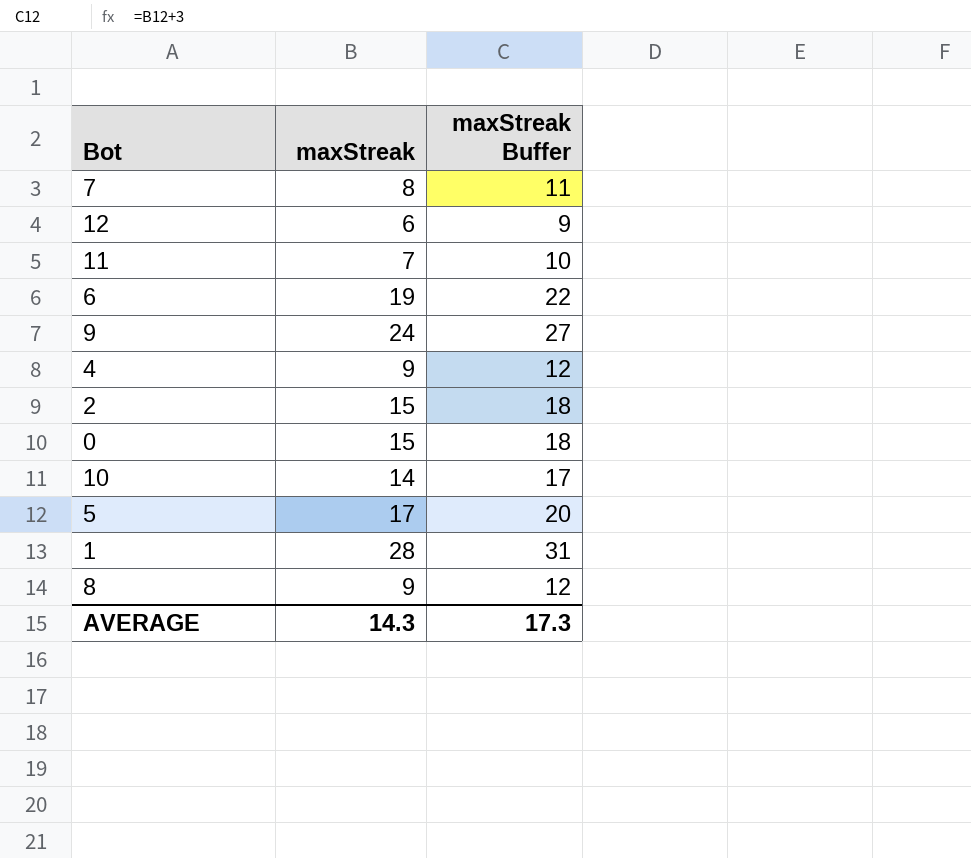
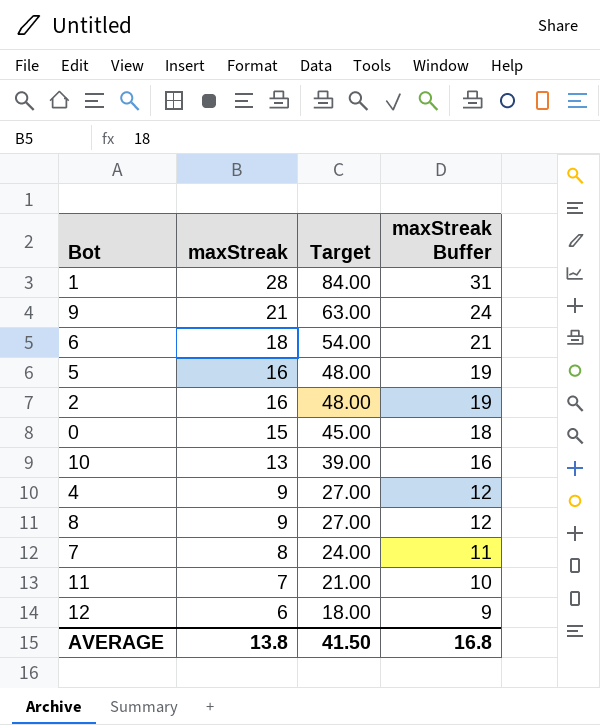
row order: none -> maxStreak descending
column Target | formula: none -> [maxStreak] * 3
9 | maxStreak: 24 -> 21
9 | maxStreak Buffer: 27 -> 24
6 | maxStreak: 19 -> 18
6 | maxStreak Buffer: 22 -> 21
5 | maxStreak: 17 -> 16
5 | maxStreak Buffer: 20 -> 19
2 | maxStreak: 15 -> 16
2 | maxStreak Buffer: 18 -> 19
10 | maxStreak: 14 -> 13
10 | maxStreak Buffer: 17 -> 16
AVERAGE | maxStreak: 14.3 -> 13.8
AVERAGE | maxStreak Buffer: 17.3 -> 16.8

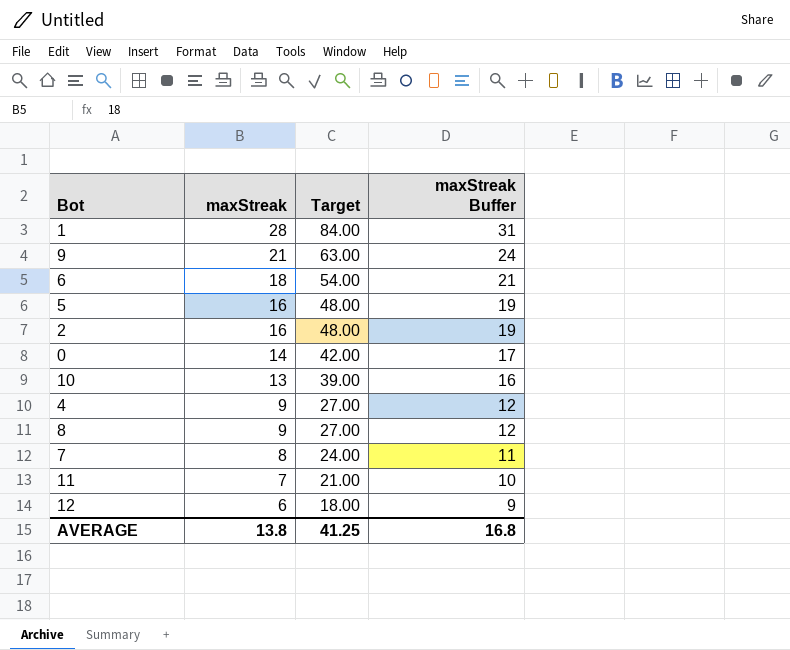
0 | maxStreak: 15 -> 14
0 | Target: 45.00 -> 42.00
0 | maxStreak Buffer: 18 -> 17
AVERAGE | Target: 41.50 -> 41.25

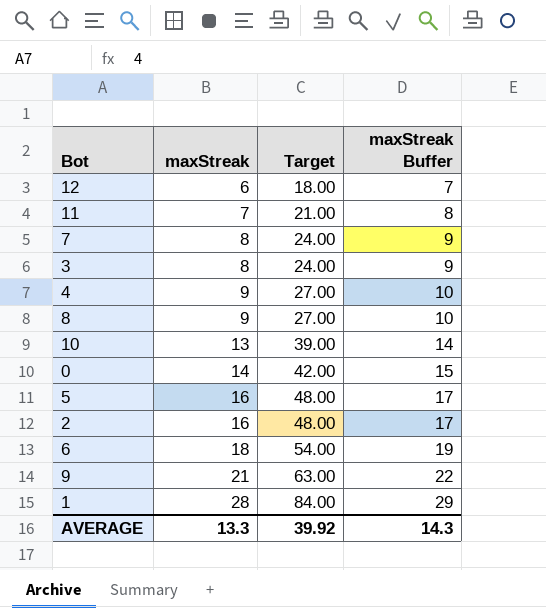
row order: maxStreak descending -> maxStreak ascending
column maxStreak Buffer | formula: [maxStreak] + 3 -> [maxStreak] + 1
row 3: none -> 8 | 24.00 | 9
AVERAGE | maxStreak: 13.8 -> 13.3
AVERAGE | Target: 41.25 -> 39.92
AVERAGE | maxStreak Buffer: 16.8 -> 14.3

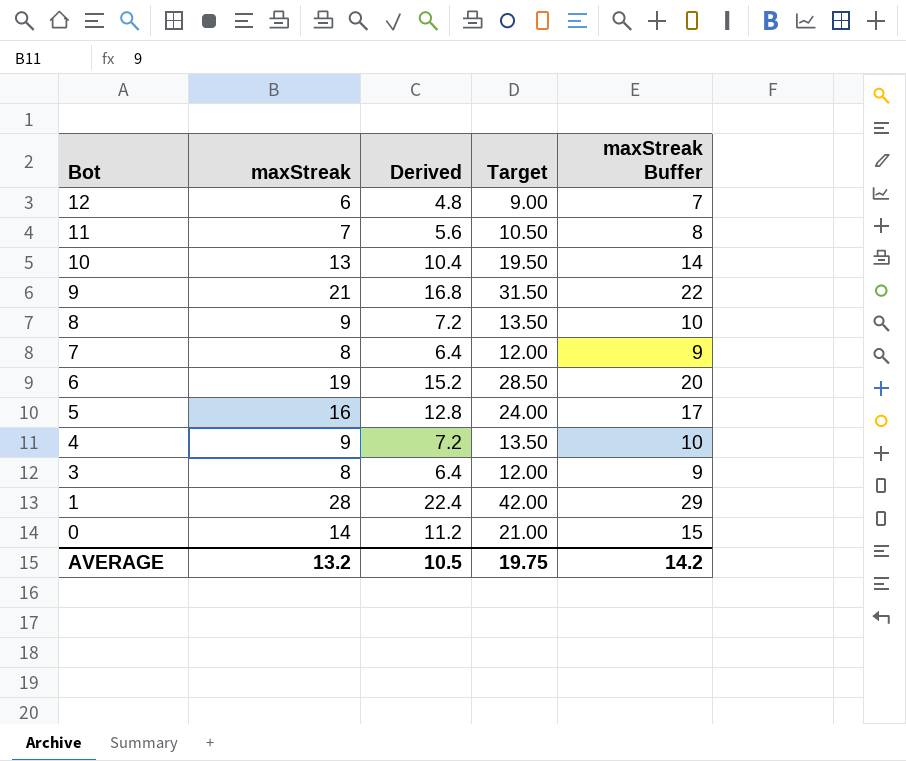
row order: maxStreak ascending -> Bot descending
column Derived | formula: none -> [maxStreak] * 0.8
column Target | formula: [maxStreak] * 3 -> [maxStreak] * 1.5
row 2: 16 | 48.00 | 17 -> none
6 | maxStreak: 18 -> 19
6 | maxStreak Buffer: 19 -> 20
AVERAGE | maxStreak: 13.3 -> 13.2
AVERAGE | Target: 39.92 -> 19.75
AVERAGE | maxStreak Buffer: 14.3 -> 14.2

